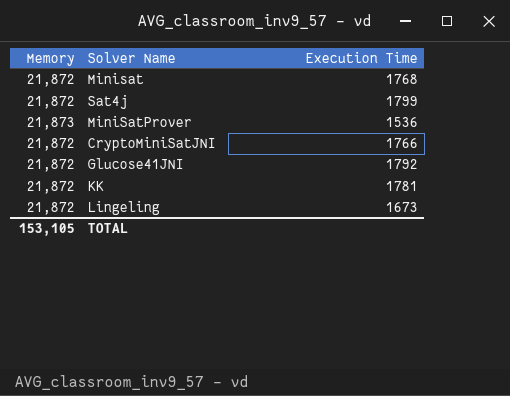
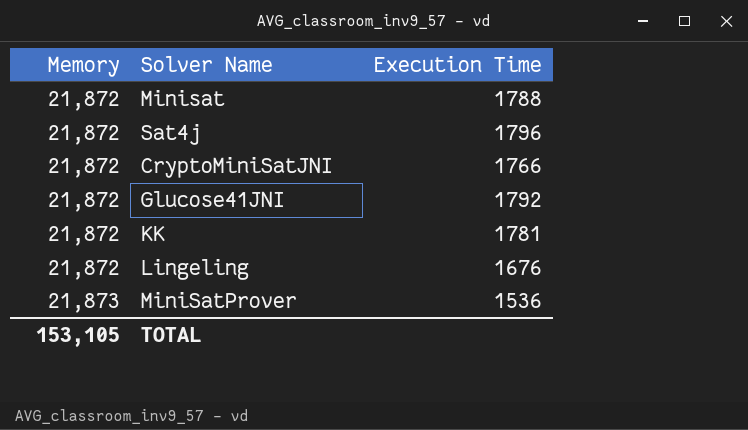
row order: none -> Memory ascending
Minisat | Execution Time: 1768 -> 1788
Sat4j | Execution Time: 1799 -> 1796
Lingeling | Execution Time: 1673 -> 1676

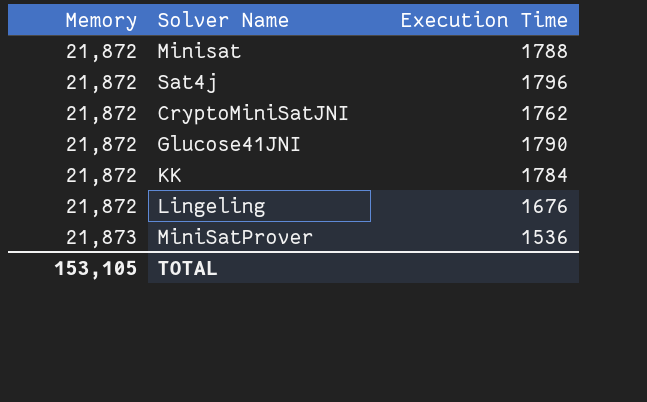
CryptoMiniSatJNI | Execution Time: 1766 -> 1762
Glucose41JNI | Execution Time: 1792 -> 1790
KK | Execution Time: 1781 -> 1784

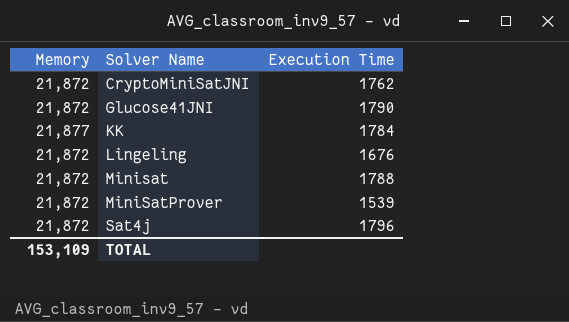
row order: Memory ascending -> Solver Name ascending
KK | Memory: 21,872 -> 21,877
MiniSatProver | Memory: 21,873 -> 21,872
MiniSatProver | Execution Time: 1536 -> 1539
TOTAL | Memory: 153,105 -> 153,109

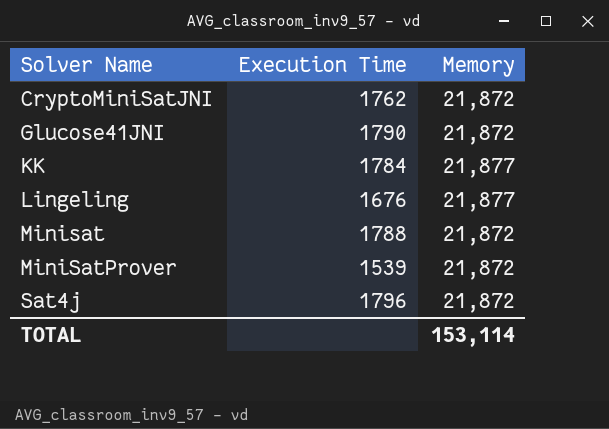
column Memory | position: 1 -> 3
Lingeling | Memory: 21,872 -> 21,877
TOTAL | Memory: 153,109 -> 153,114

